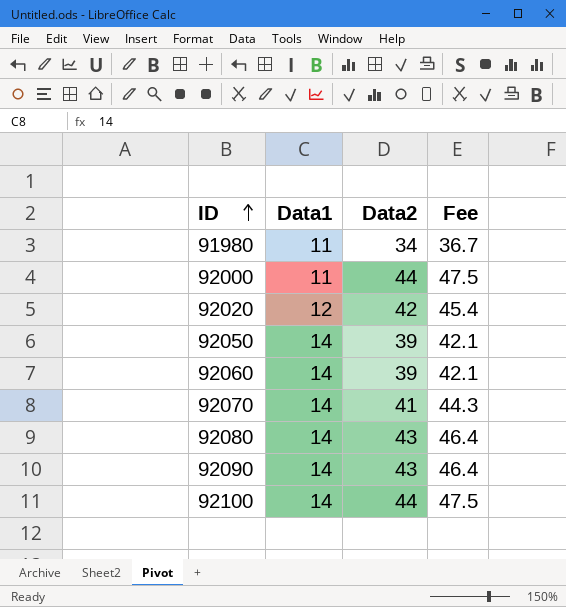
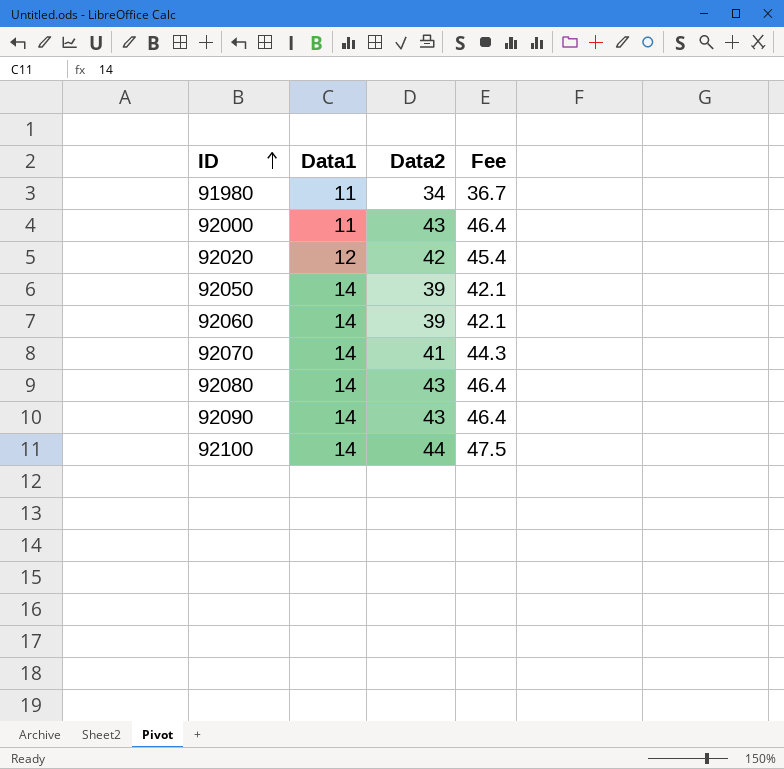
92000 | Data2: 44 -> 43
92000 | Fee: 47.5 -> 46.4

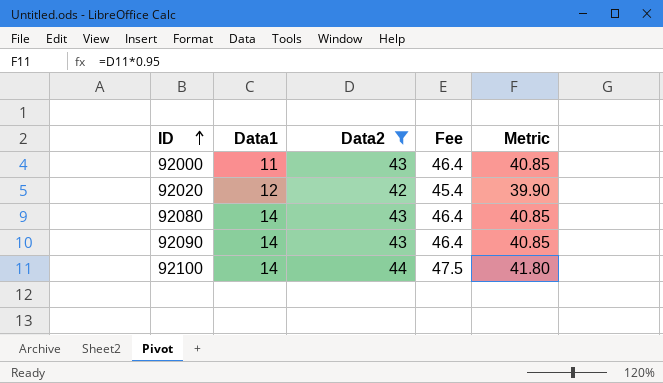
filter: none -> Data2 >= 42
column Metric | formula: none -> [Data2] * 0.95

